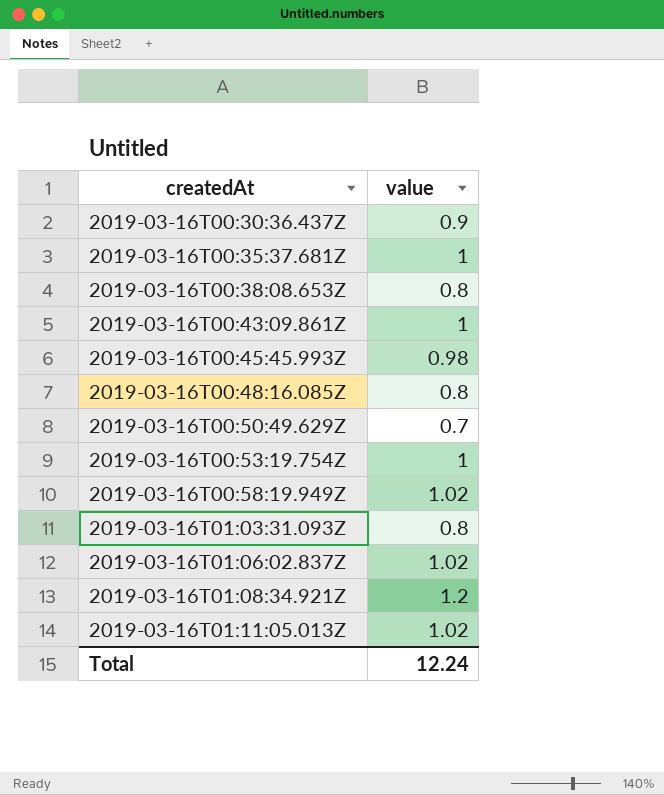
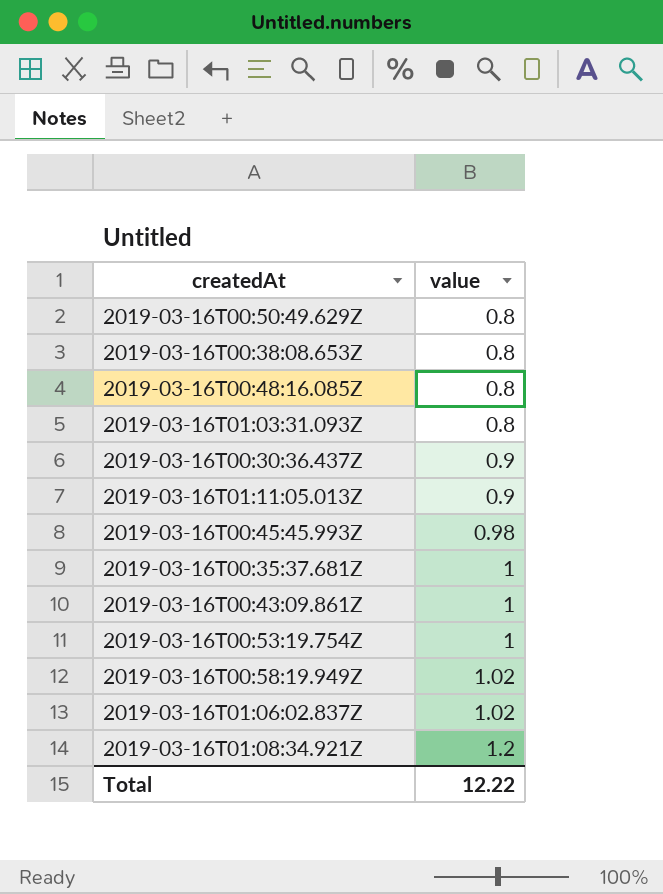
row order: createdAt ascending -> value ascending
2019-03-16T00:50:49.629Z | value: 0.7 -> 0.8
2019-03-16T01:11:05.013Z | value: 1.02 -> 0.9
Total | value: 12.24 -> 12.22

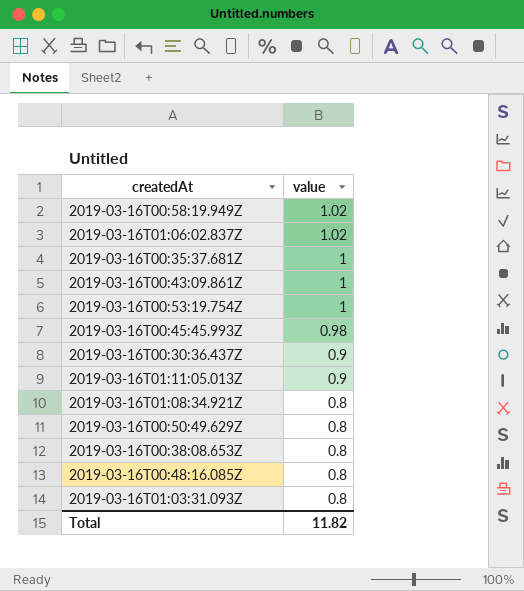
row order: value ascending -> value descending
2019-03-16T01:08:34.921Z | value: 1.2 -> 0.8
Total | value: 12.22 -> 11.82

